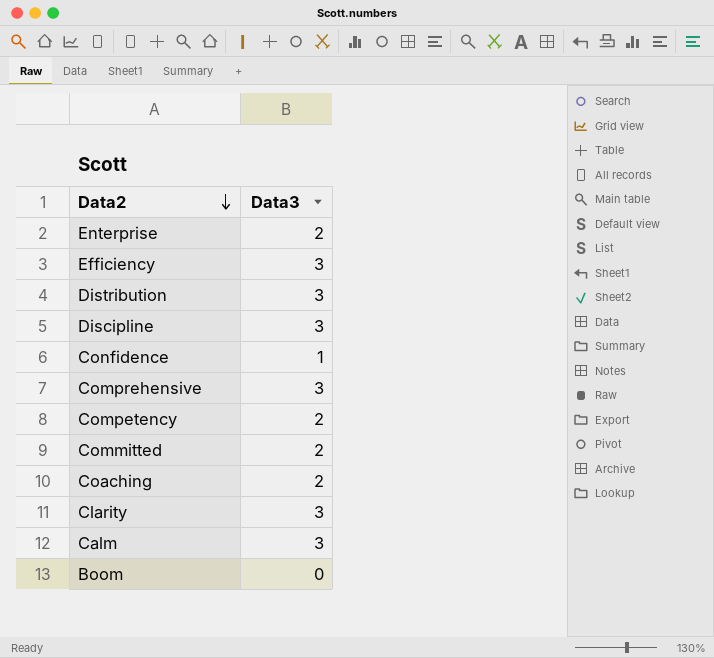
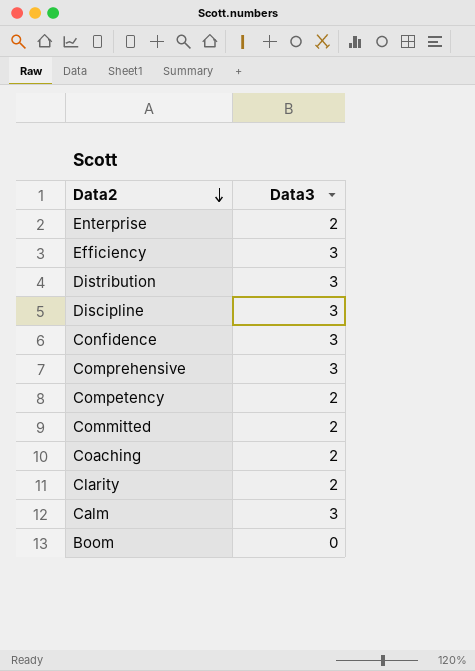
Confidence | Data3: 1 -> 3
Clarity | Data3: 3 -> 2

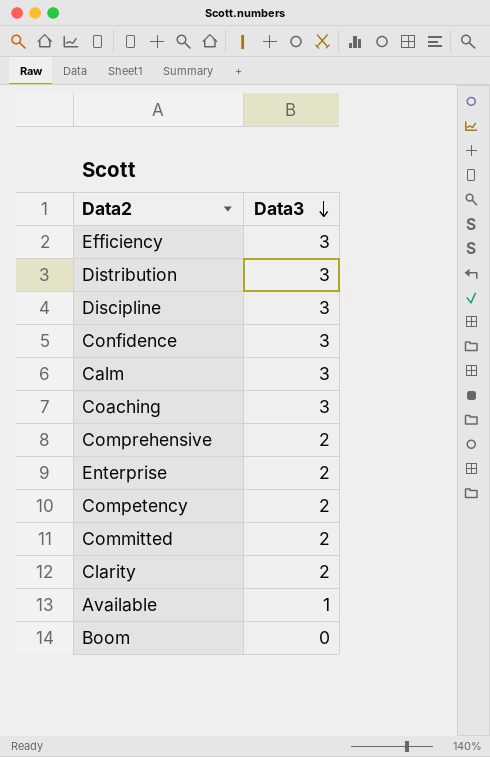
row order: Data2 descending -> Data3 descending
Coaching | Data3: 2 -> 3
Comprehensive | Data3: 3 -> 2
row Available: none -> 1

